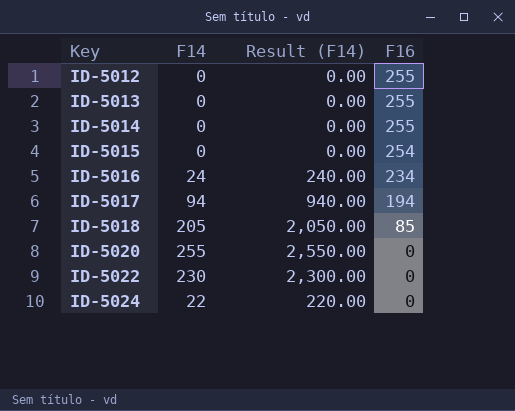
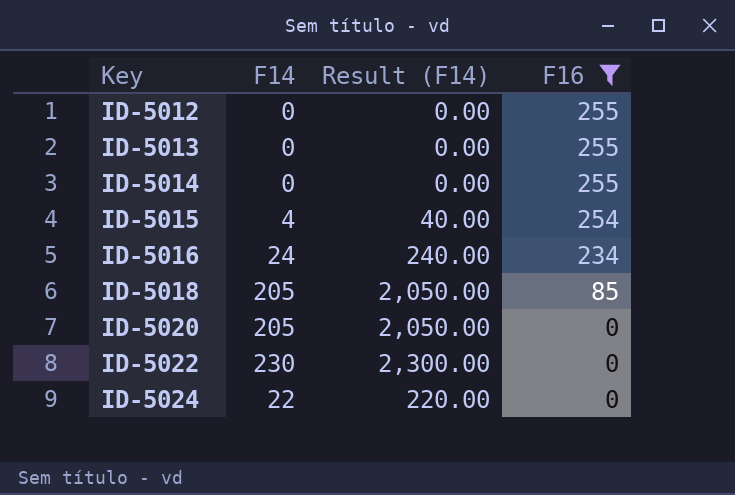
filter: none -> F16 != 194
ID-5015 | F14: 0 -> 4
ID-5015 | Result (F14): 0.00 -> 40.00
ID-5020 | F14: 255 -> 205
ID-5020 | Result (F14): 2,550.00 -> 2,050.00

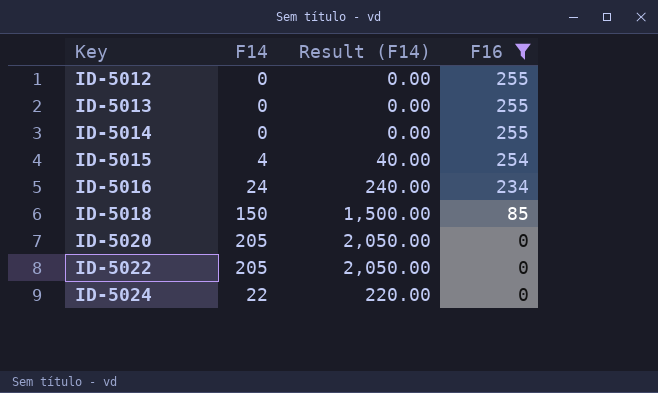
ID-5018 | F14: 205 -> 150
ID-5018 | Result (F14): 2,050.00 -> 1,500.00
ID-5022 | F14: 230 -> 205
ID-5022 | Result (F14): 2,300.00 -> 2,050.00

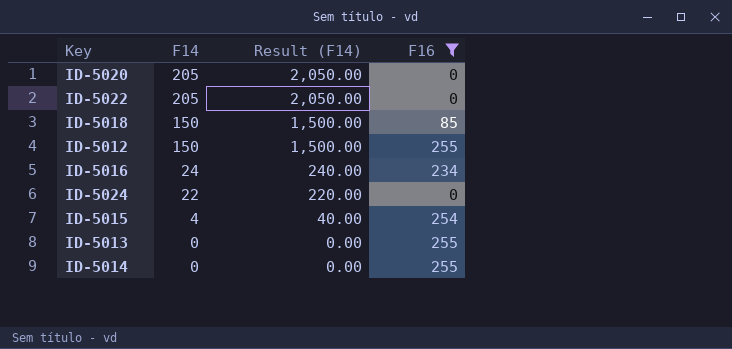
row order: Key ascending -> F14 descending
ID-5012 | F14: 0 -> 150
ID-5012 | Result (F14): 0.00 -> 1,500.00

